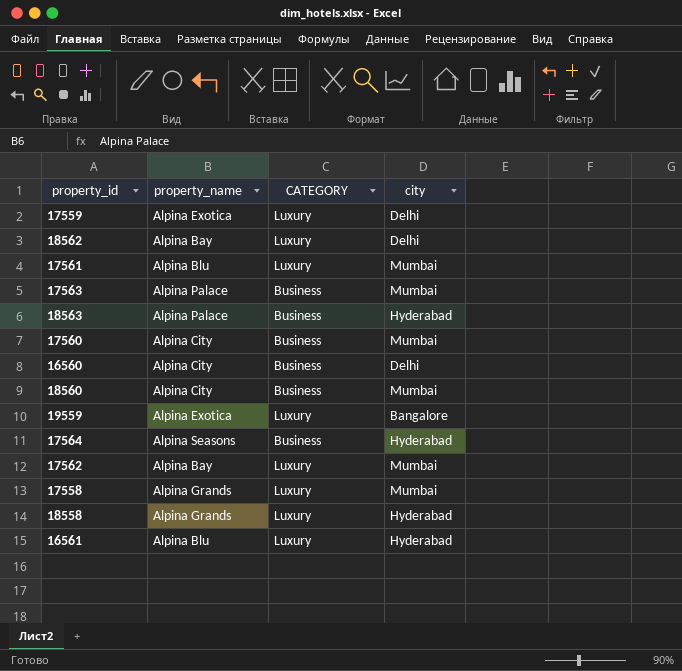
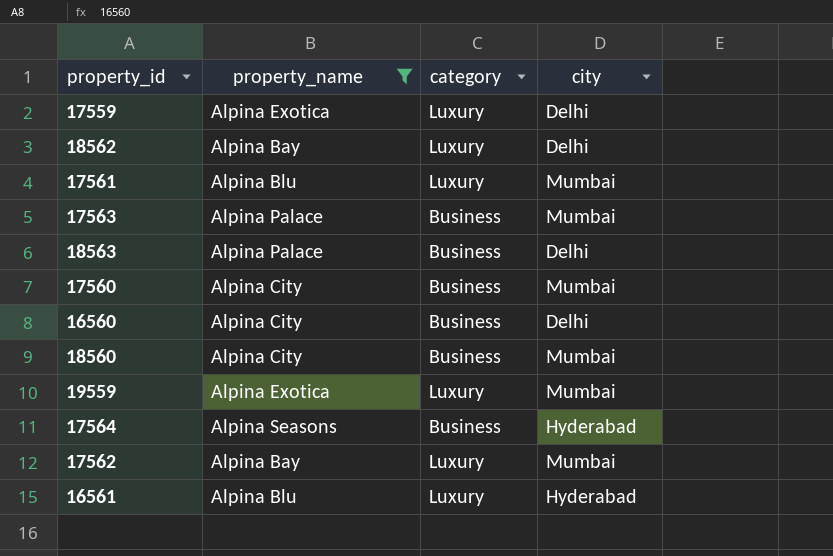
filter: none -> property_name != Alpina Grands
column name: CATEGORY -> category
18563 | city: Hyderabad -> Delhi
19559 | city: Bangalore -> Mumbai

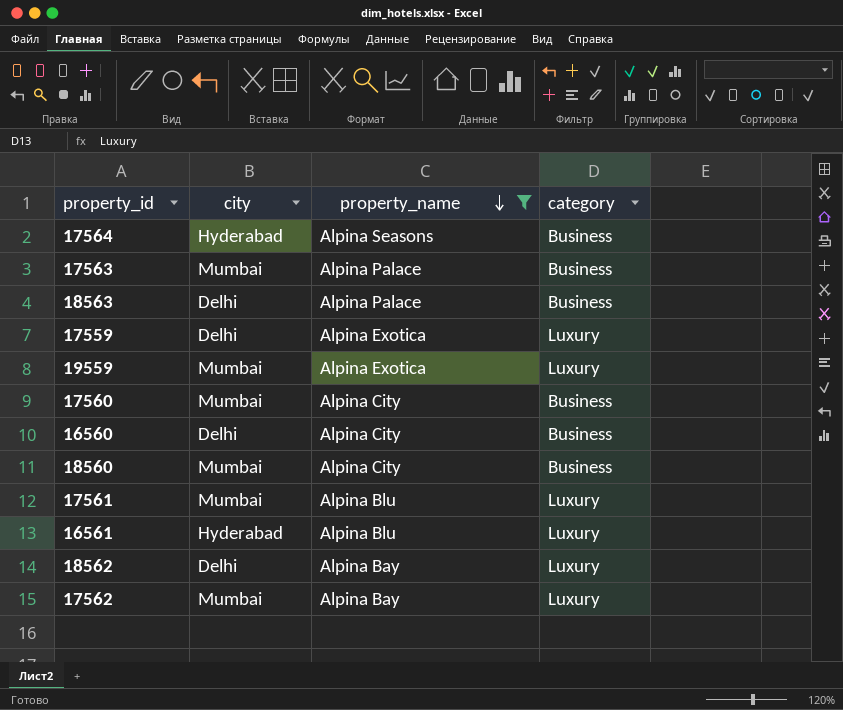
row order: none -> property_name descending
column city | position: 4 -> 2

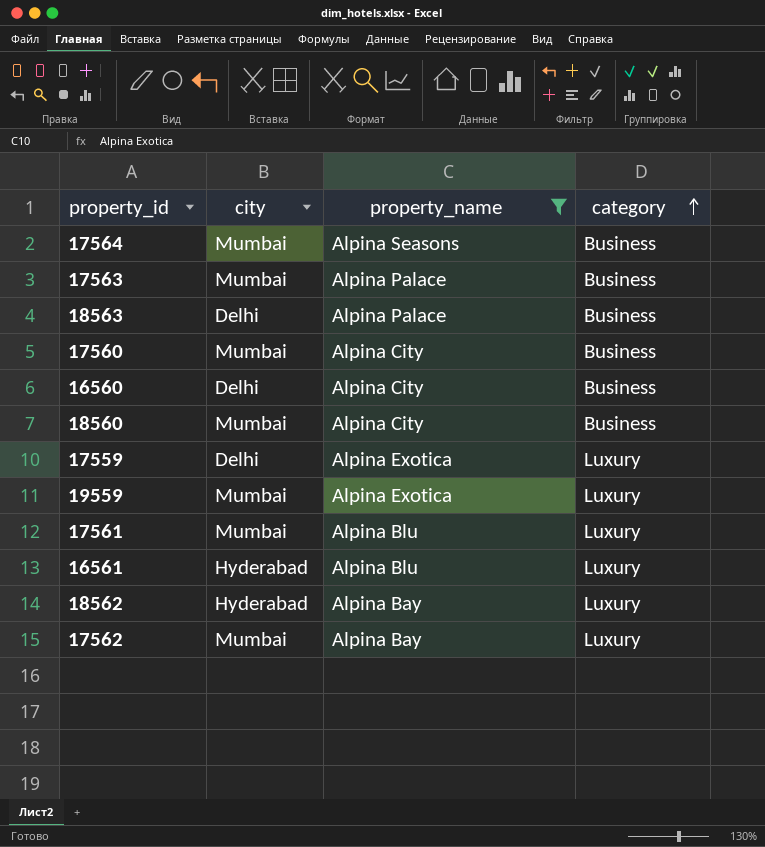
row order: property_name descending -> category ascending
17564 | city: Hyderabad -> Mumbai
18562 | city: Delhi -> Hyderabad

